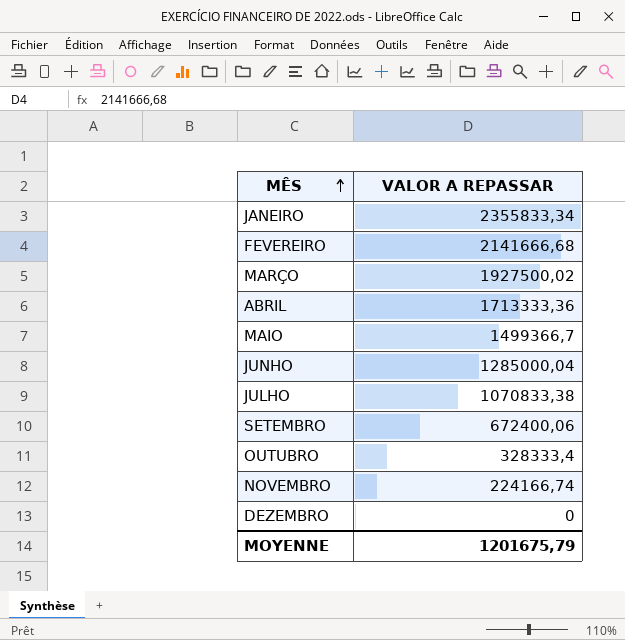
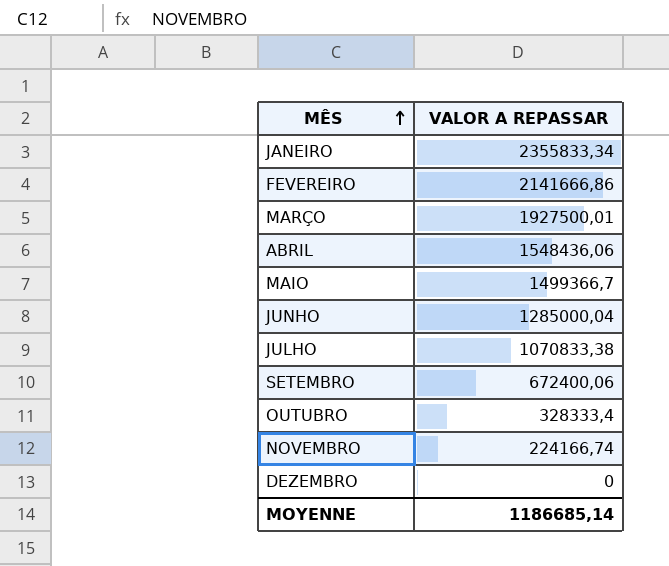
FEVEREIRO | VALOR A REPASSAR: 2141666,68 -> 2141666,86
MARÇO | VALOR A REPASSAR: 1927500,02 -> 1927500,01
ABRIL | VALOR A REPASSAR: 1713333,36 -> 1548436,06
MOYENNE | VALOR A REPASSAR: 1201675,79 -> 1186685,14

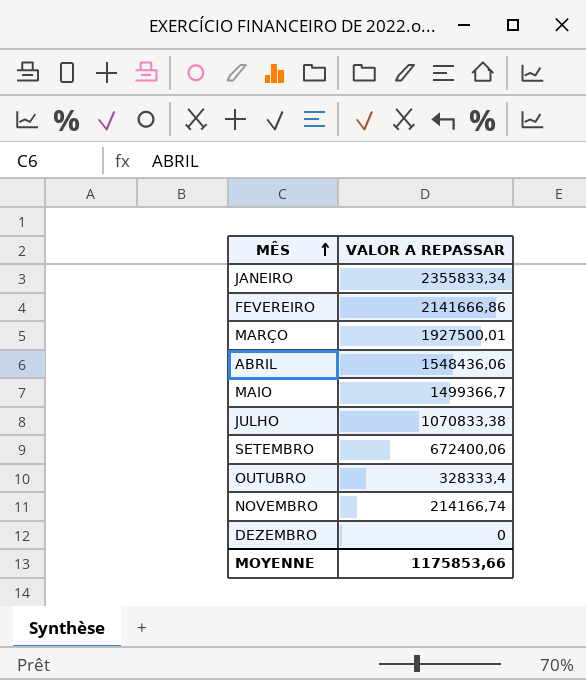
row JUNHO: 1285000,04 -> none
NOVEMBRO | VALOR A REPASSAR: 224166,74 -> 214166,74
MOYENNE | VALOR A REPASSAR: 1186685,14 -> 1175853,66

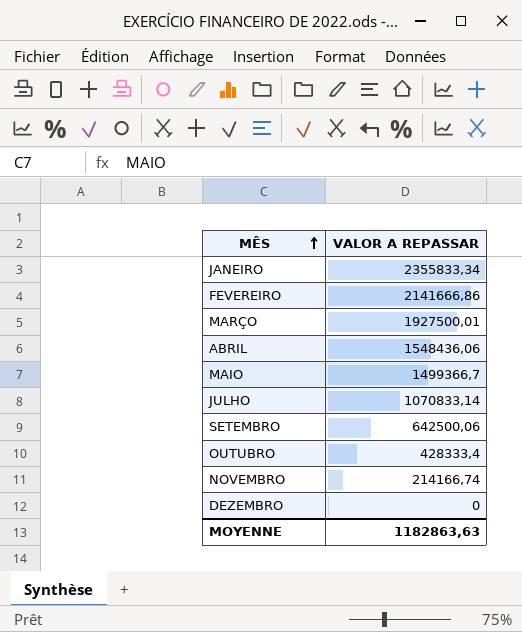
JULHO | VALOR A REPASSAR: 1070833,38 -> 1070833,14
SETEMBRO | VALOR A REPASSAR: 672400,06 -> 642500,06
OUTUBRO | VALOR A REPASSAR: 328333,4 -> 428333,4
MOYENNE | VALOR A REPASSAR: 1175853,66 -> 1182863,63

